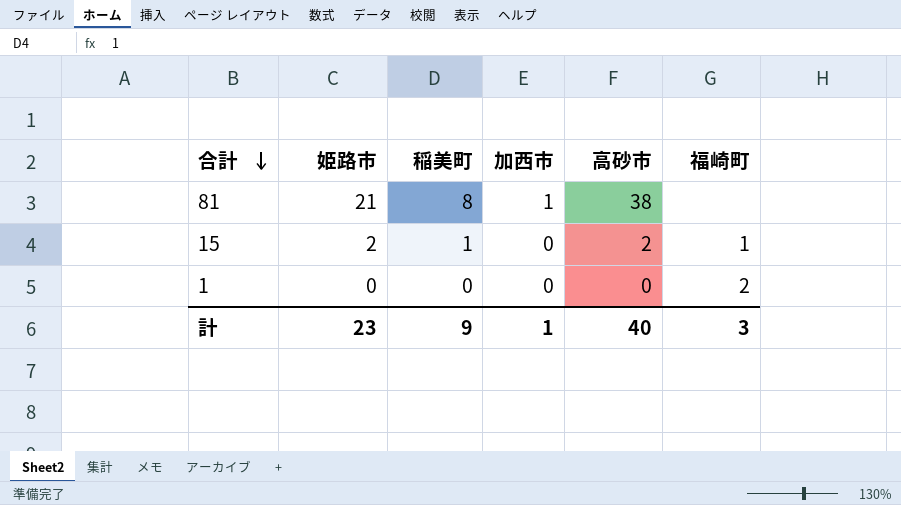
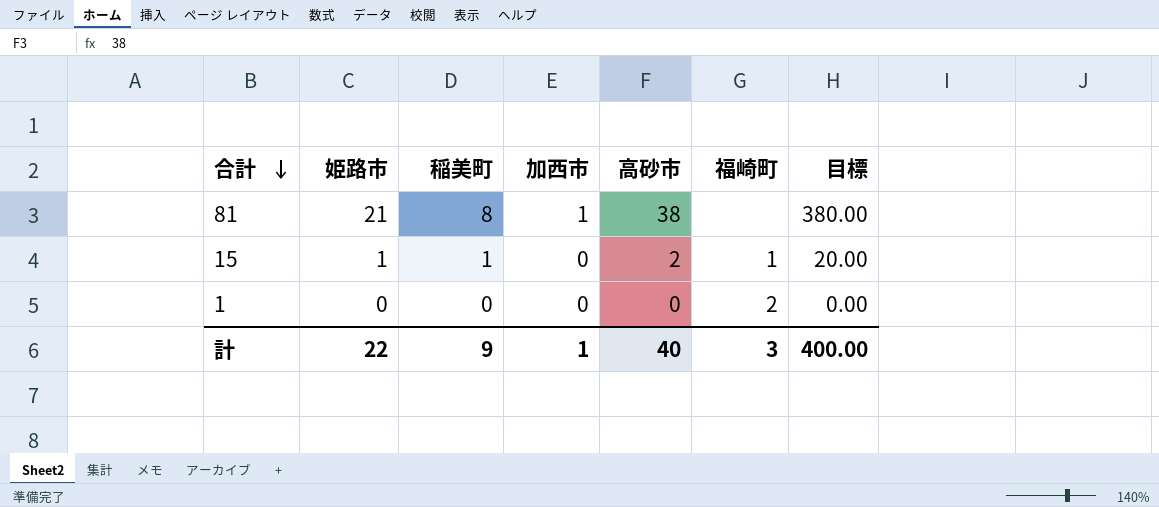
column 目標 | formula: none -> [高砂市] * 10
15 | 姫路市: 2 -> 1
計 | 姫路市: 23 -> 22

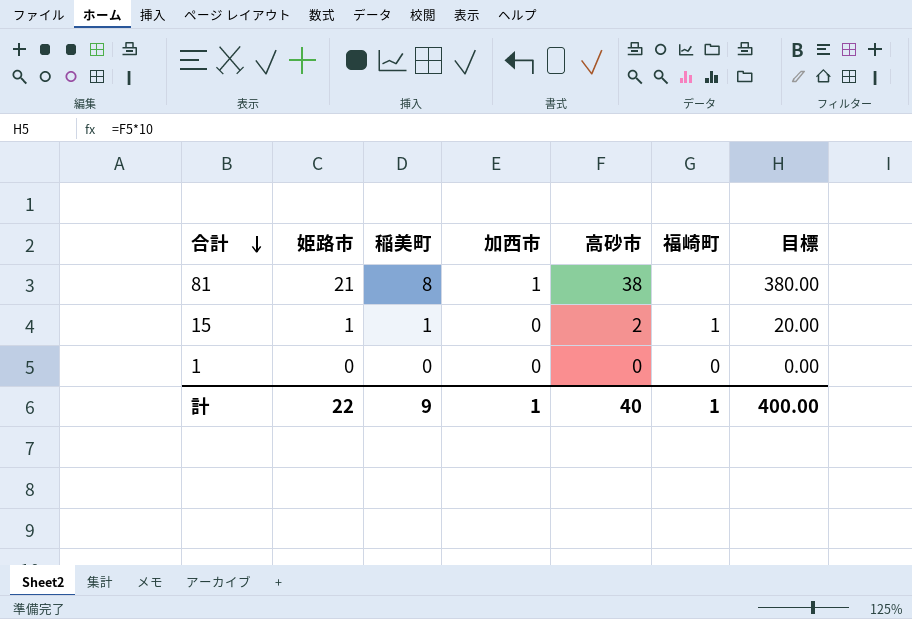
1 | 福崎町: 2 -> 0
計 | 福崎町: 3 -> 1

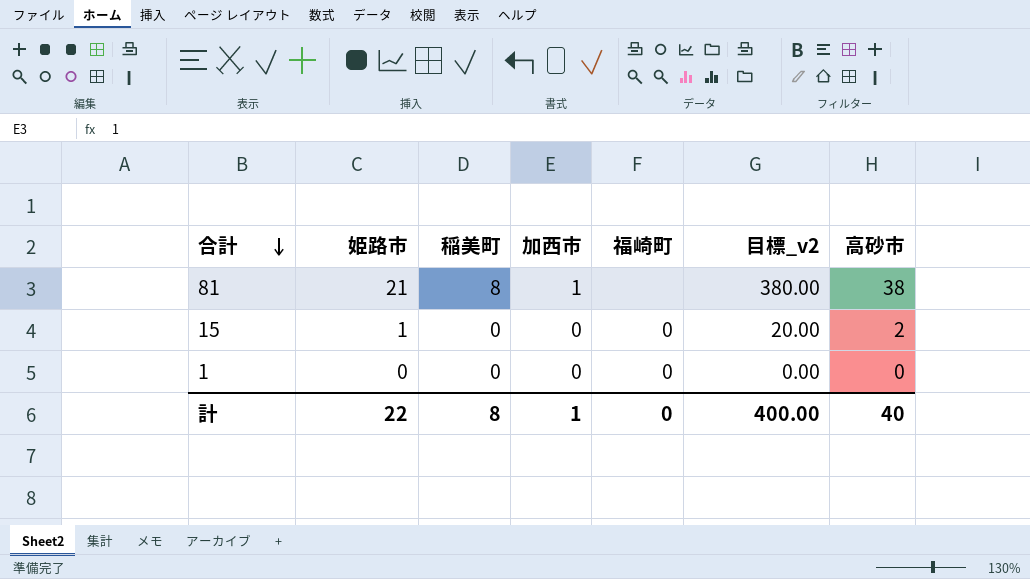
column name: 目標 -> 目標_v2
column 高砂市 | position: 5 -> 7
15 | 稲美町: 1 -> 0
15 | 福崎町: 1 -> 0
計 | 稲美町: 9 -> 8
計 | 福崎町: 1 -> 0

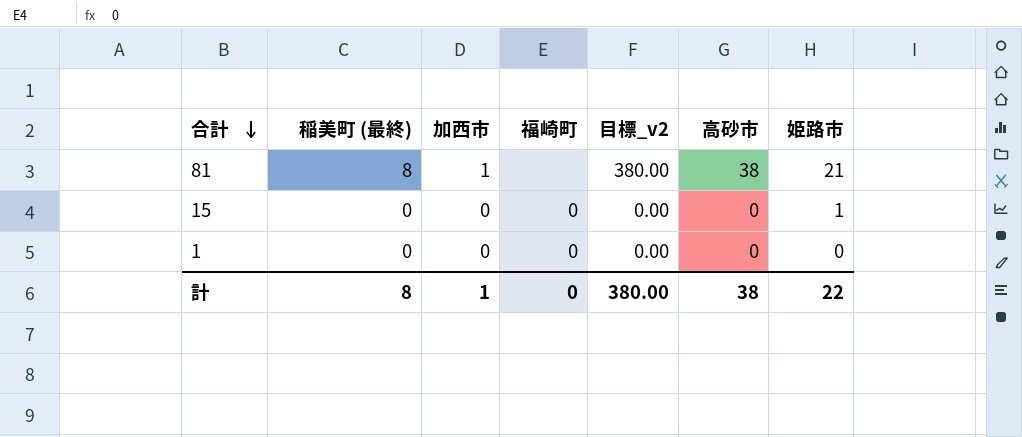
column name: 稲美町 -> 稲美町 (最終)
column 姫路市 | position: 2 -> 7
15 | 目標_v2: 20.00 -> 0.00
15 | 高砂市: 2 -> 0
計 | 目標_v2: 400.00 -> 380.00
計 | 高砂市: 40 -> 38

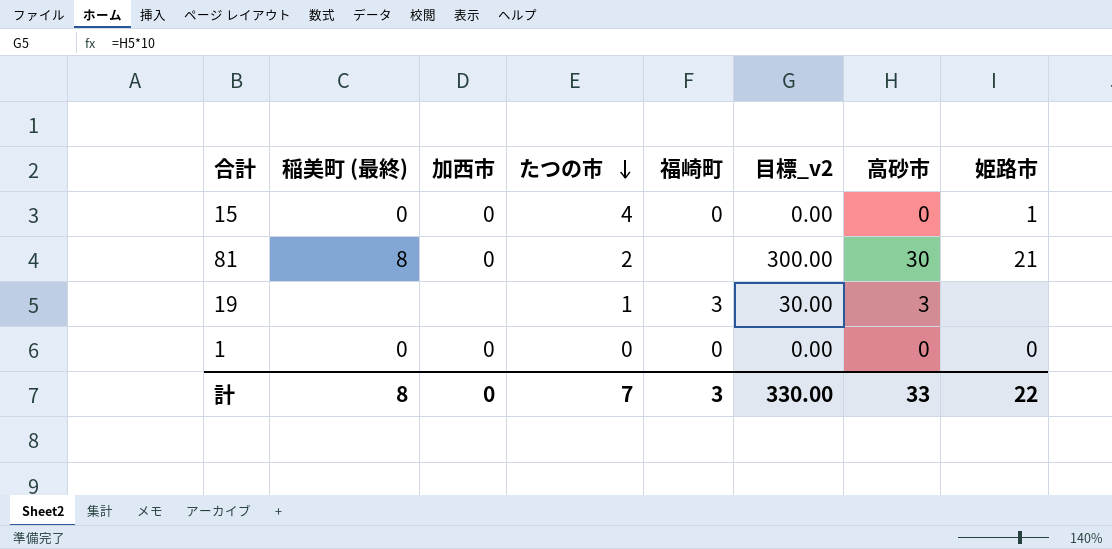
row order: 合計 descending -> たつの市 descending
column たつの市 | position: none -> 4
81 | 加西市: 1 -> 0
81 | 目標_v2: 380.00 -> 300.00
81 | 高砂市: 38 -> 30
row 19: none -> none | none | 1 | 3 | 30.00 | 3 | none
計 | 加西市: 1 -> 0
計 | 福崎町: 0 -> 3
計 | 目標_v2: 380.00 -> 330.00
計 | 高砂市: 38 -> 33

